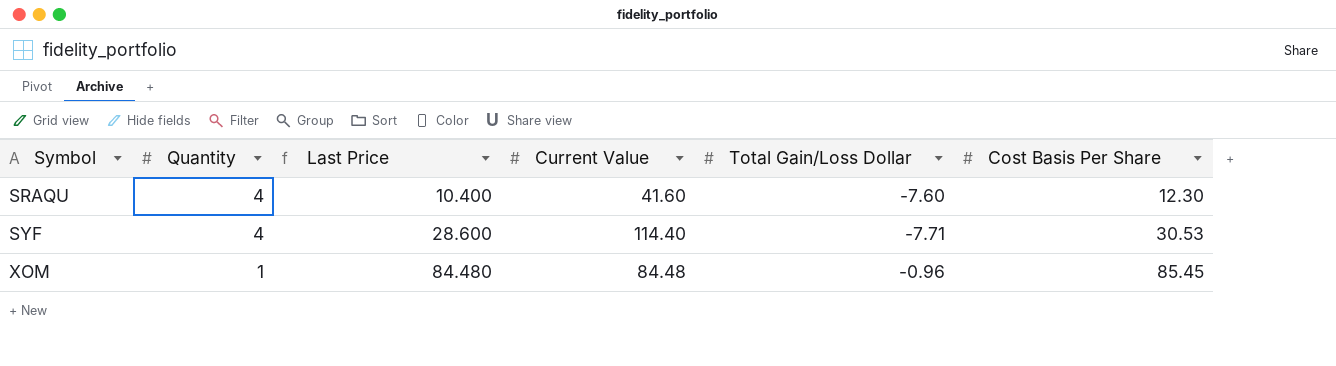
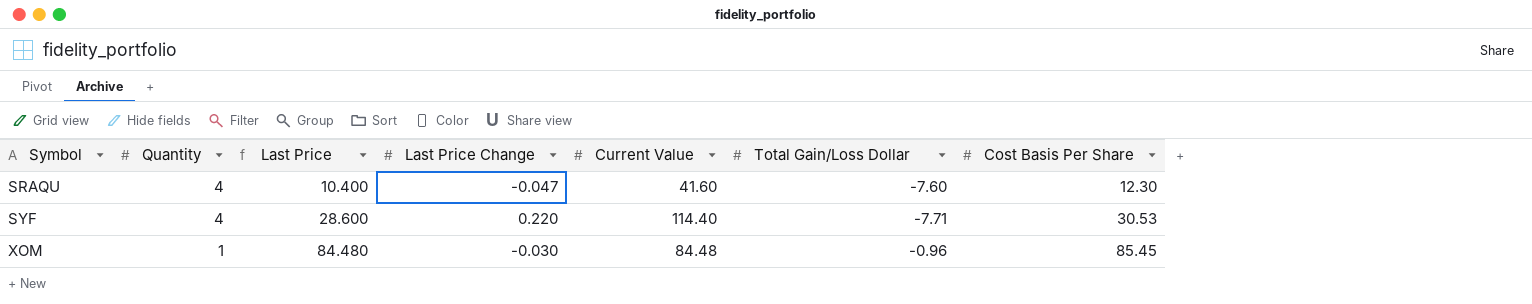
column Last Price Change | position: none -> 4

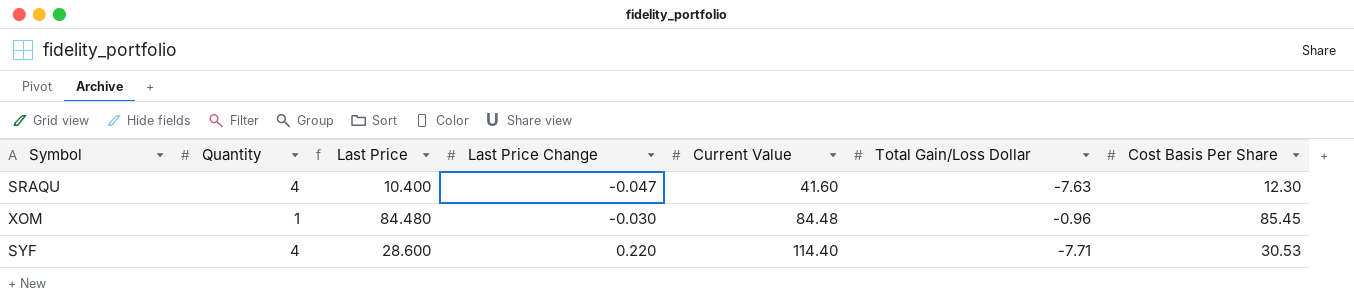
row order: Symbol ascending -> Last Price Change ascending
SRAQU | Total Gain/Loss Dollar: -7.60 -> -7.63

